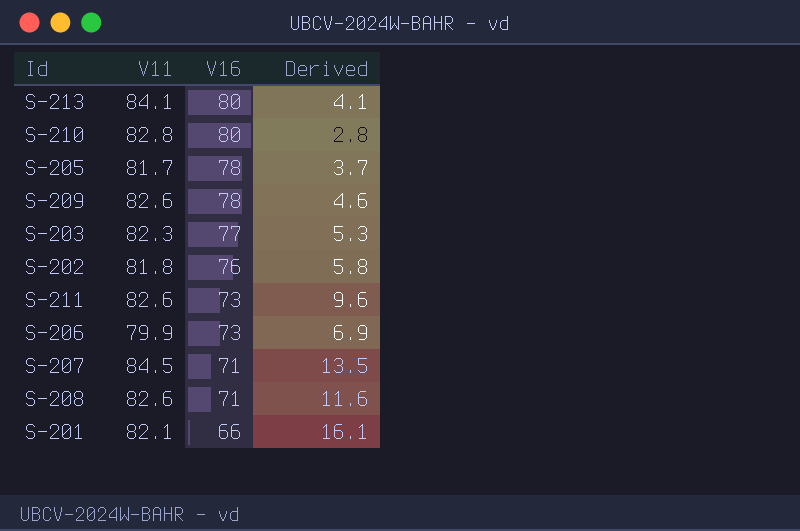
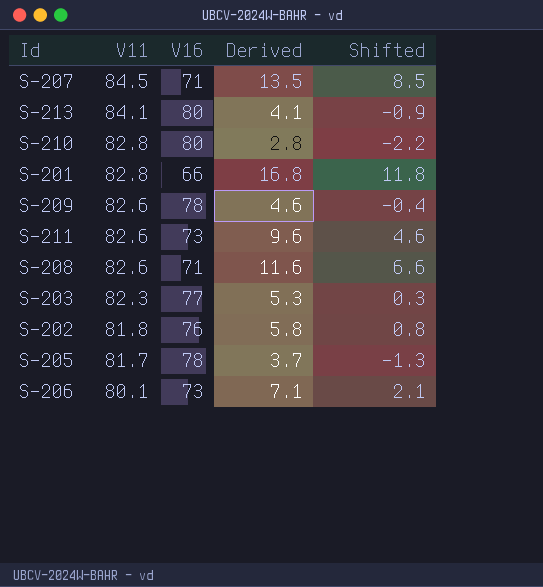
row order: V16 descending -> V11 descending
column Shifted | formula: none -> [Derived] - 5
S-201 | V11: 82.1 -> 82.8
S-201 | Derived: 16.1 -> 16.8
S-206 | V11: 79.9 -> 80.1
S-206 | Derived: 6.9 -> 7.1

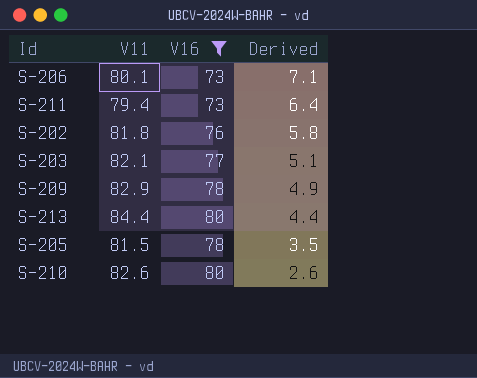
filter: none -> V16 >= 73
row order: V11 descending -> Derived descending
column Shifted | formula: [Derived] - 5 -> none
S-211 | V11: 82.6 -> 79.4
S-211 | Derived: 9.6 -> 6.4
S-203 | V11: 82.3 -> 82.1
S-203 | Derived: 5.3 -> 5.1
S-209 | V11: 82.6 -> 82.9
S-209 | Derived: 4.6 -> 4.9
S-213 | V11: 84.1 -> 84.4
S-213 | Derived: 4.1 -> 4.4
S-205 | V11: 81.7 -> 81.5
S-205 | Derived: 3.7 -> 3.5
S-210 | V11: 82.8 -> 82.6
S-210 | Derived: 2.8 -> 2.6

